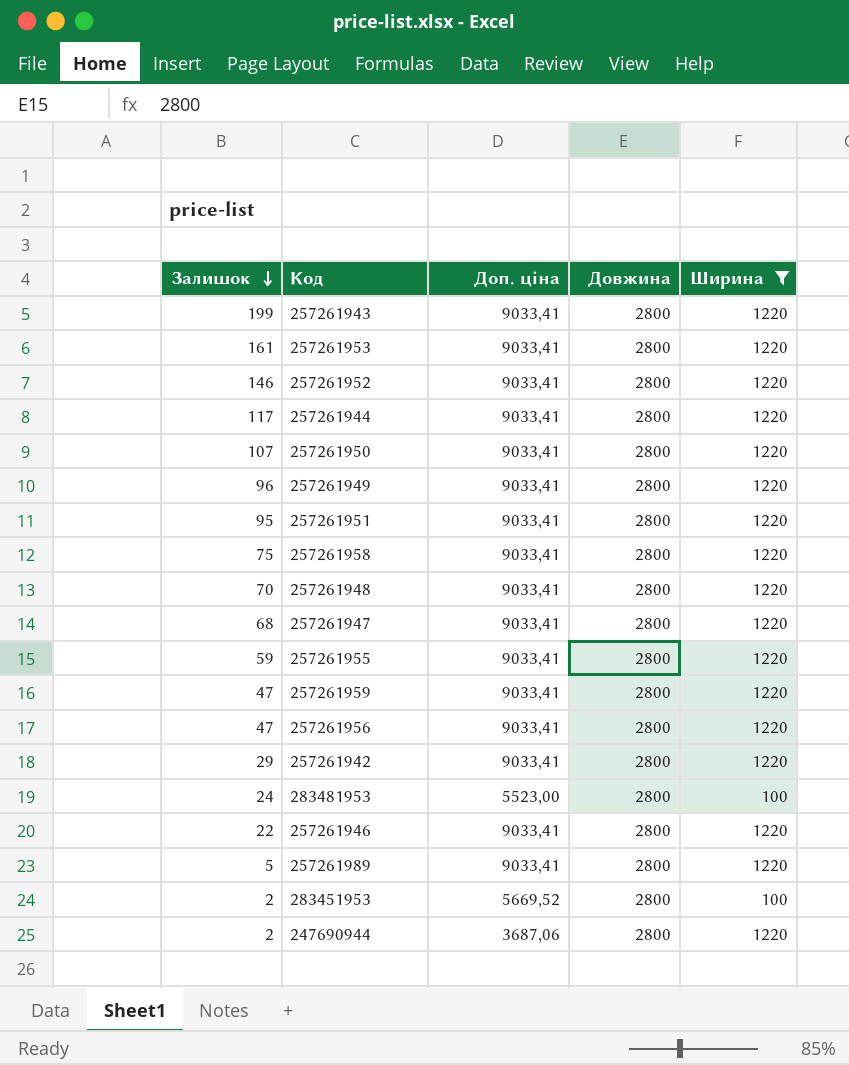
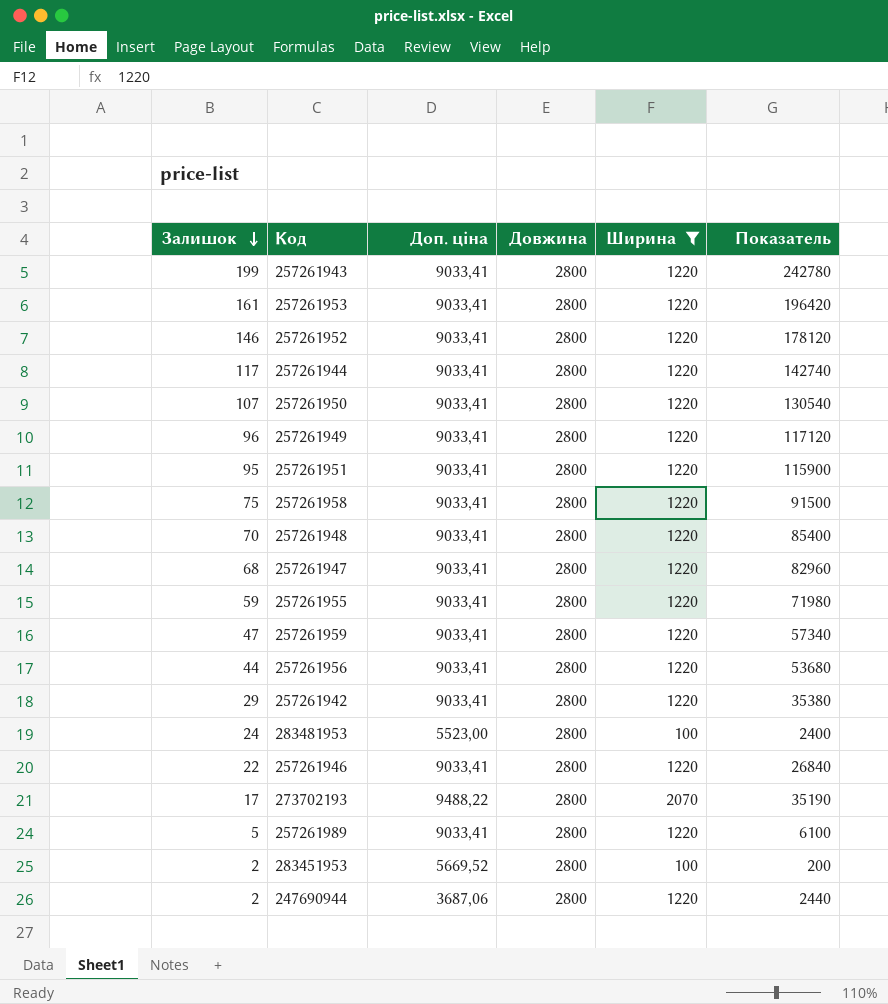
column Показатель | formula: none -> [Залишок] * [Ширина]
257261956 | Залишок: 47 -> 44
row 273702193: none -> 17 | 9488,22 | 2800 | 2070 | 35190

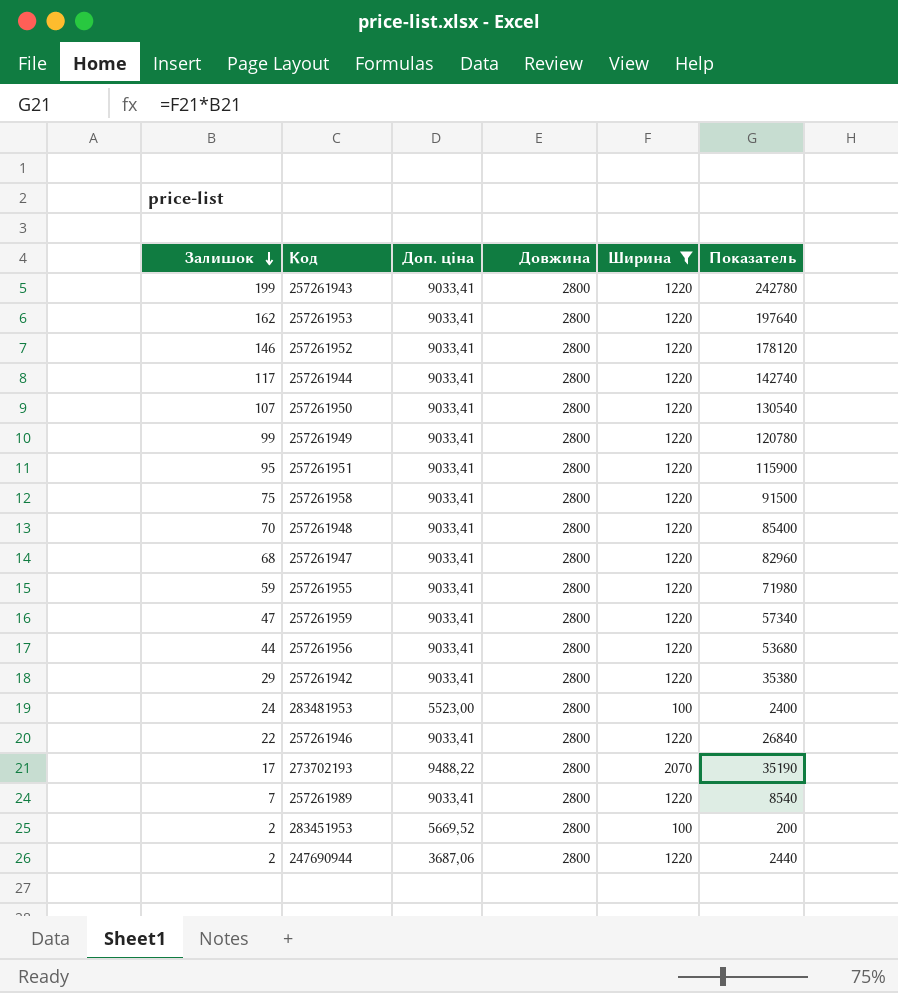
257261953 | Залишок: 161 -> 162
257261953 | Показатель: 196420 -> 197640
257261949 | Залишок: 96 -> 99
257261949 | Показатель: 117120 -> 120780
257261989 | Залишок: 5 -> 7
257261989 | Показатель: 6100 -> 8540

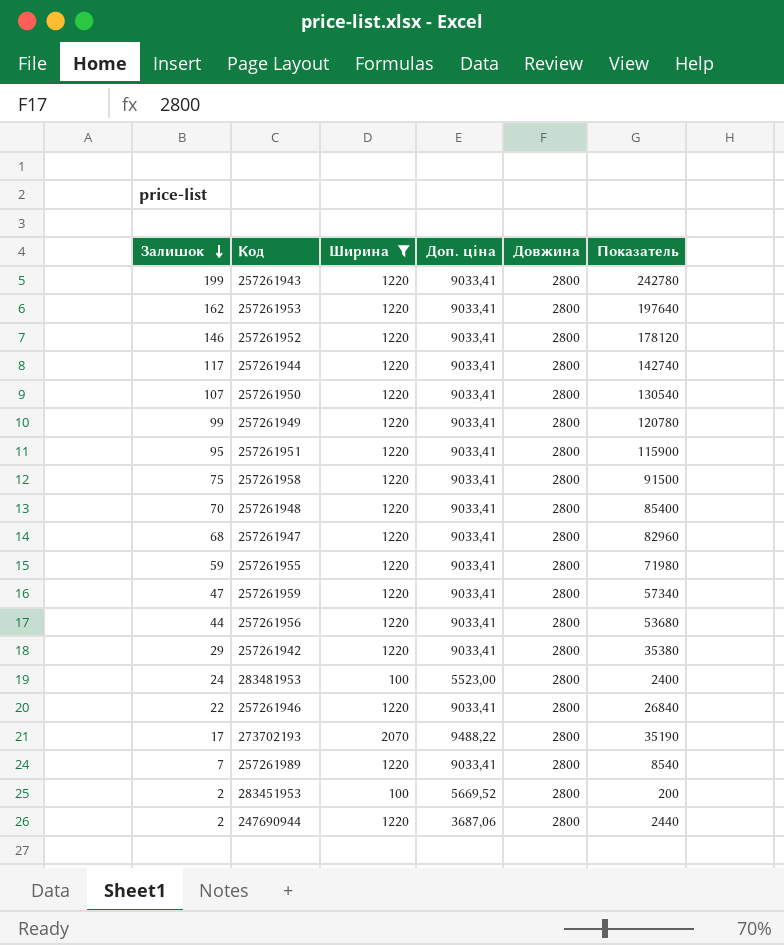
column Ширина | position: 5 -> 3

